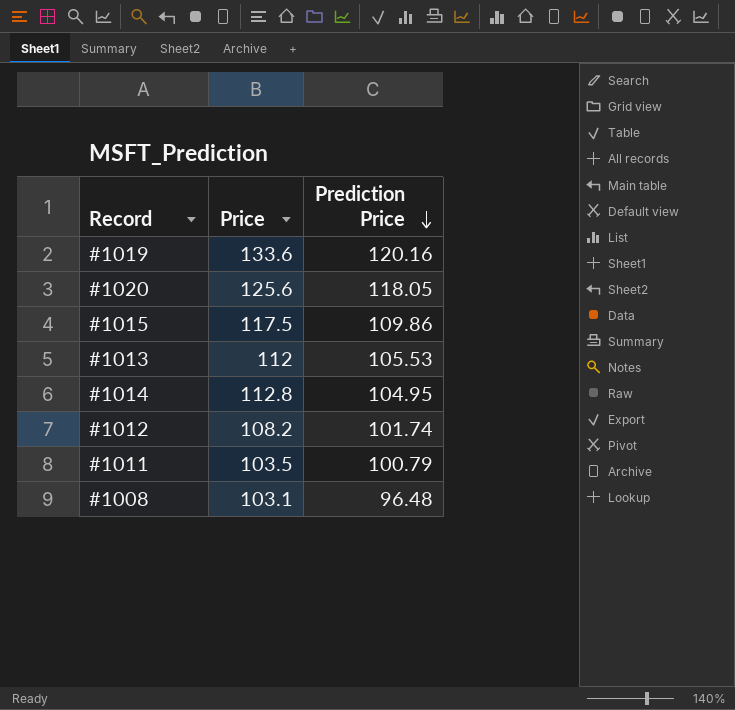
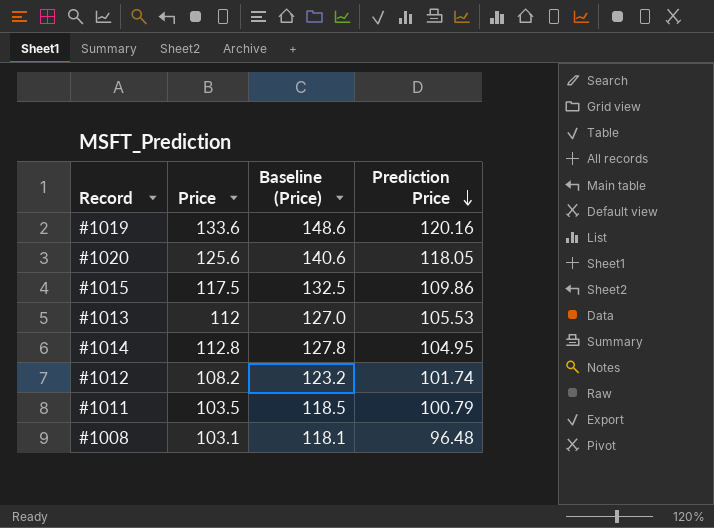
column Baseline (Price) | formula: none -> [Price] + 15

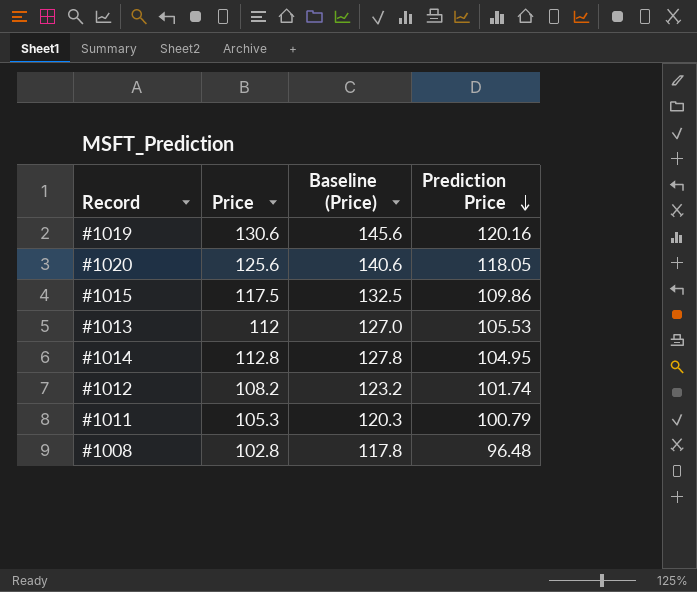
#1019 | Price: 133.6 -> 130.6
#1019 | Baseline (Price): 148.6 -> 145.6
#1011 | Price: 103.5 -> 105.3
#1011 | Baseline (Price): 118.5 -> 120.3
#1008 | Price: 103.1 -> 102.8
#1008 | Baseline (Price): 118.1 -> 117.8

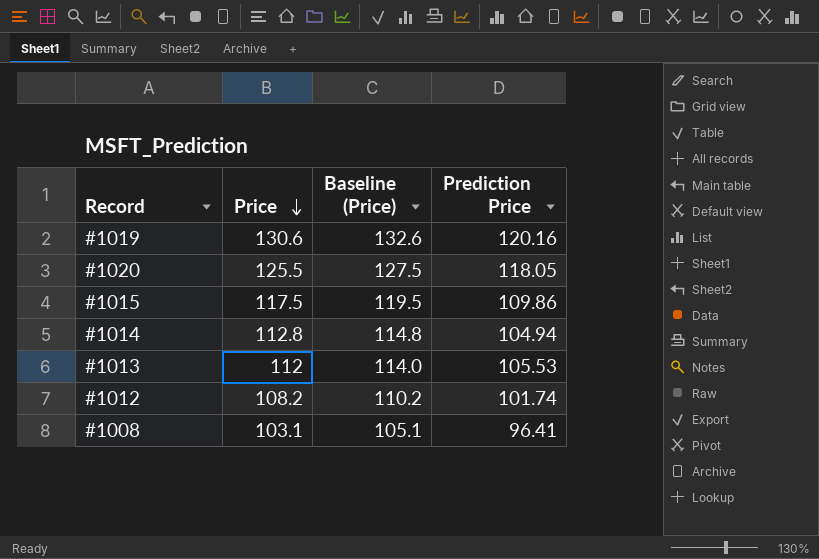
row order: Prediction Price descending -> Price descending
column Baseline (Price) | formula: [Price] + 15 -> [Price] + 2
row #1011: 105.3 | 120.3 | 100.79 -> none
#1020 | Price: 125.6 -> 125.5
#1014 | Prediction Price: 104.95 -> 104.94
#1008 | Price: 102.8 -> 103.1
#1008 | Prediction Price: 96.48 -> 96.41

